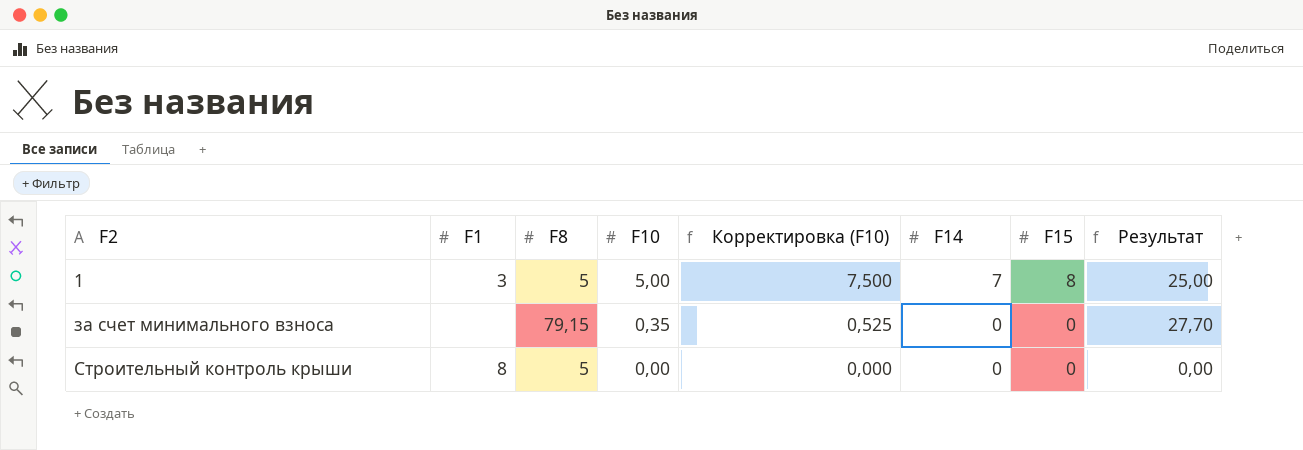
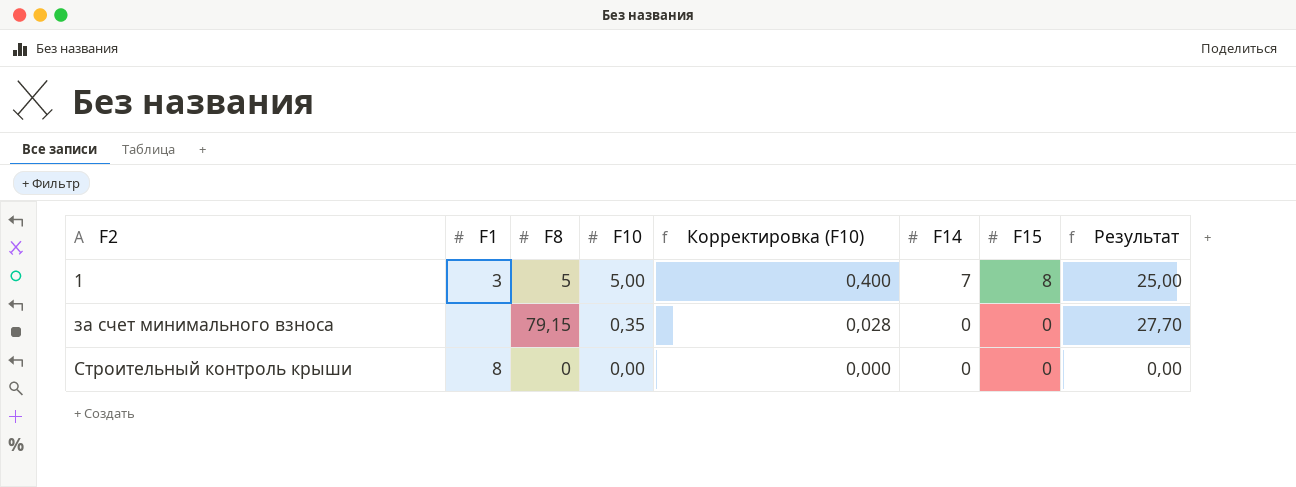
column Корректировка (F10) | formula: [F10] * 1,5 -> [F10] * 0,08
Строительный контроль крыши | F8: 5 -> 0

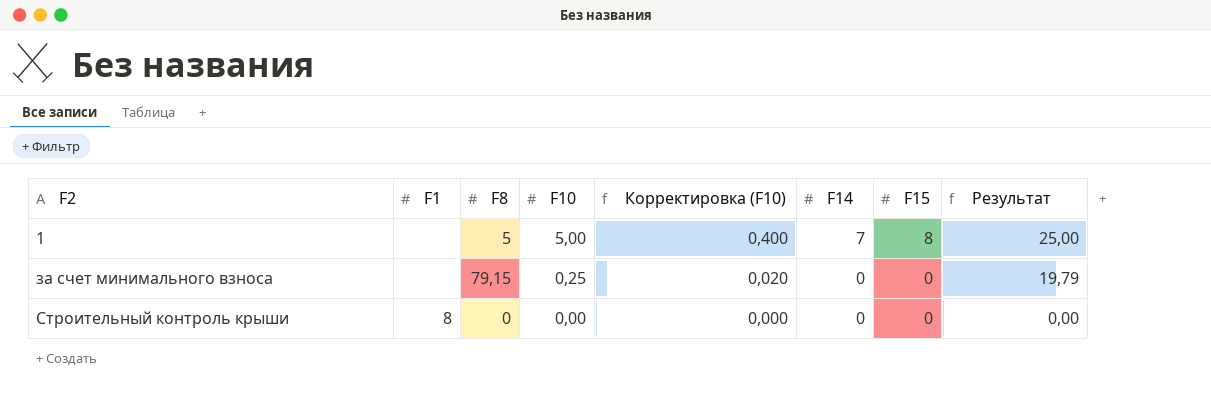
1 | F1: 3 -> none
за счет минимального взноса | F10: 0,35 -> 0,25
за счет минимального взноса | Корректировка (F10): 0,028 -> 0,020
за счет минимального взноса | Результат: 27,70 -> 19,79

